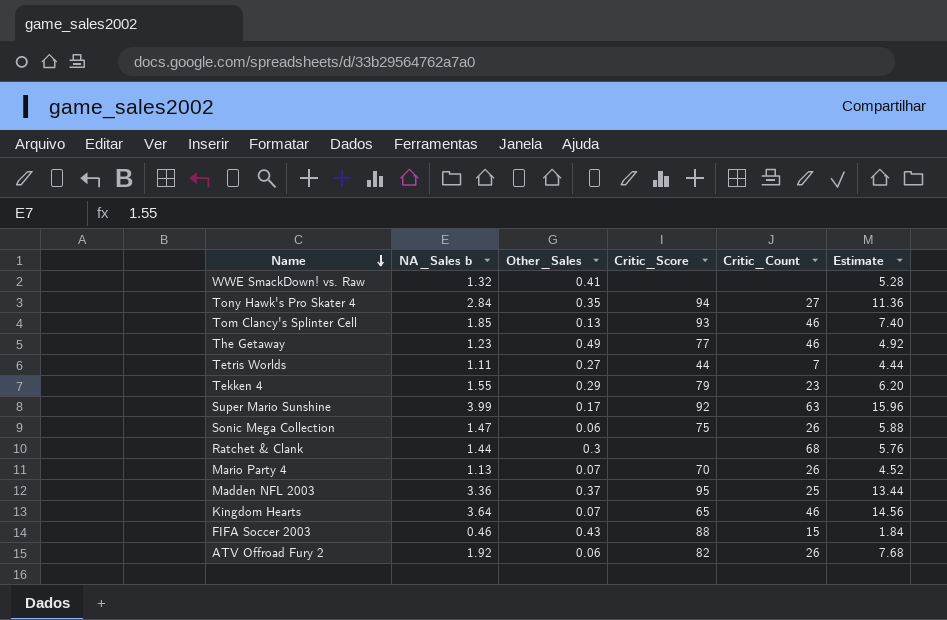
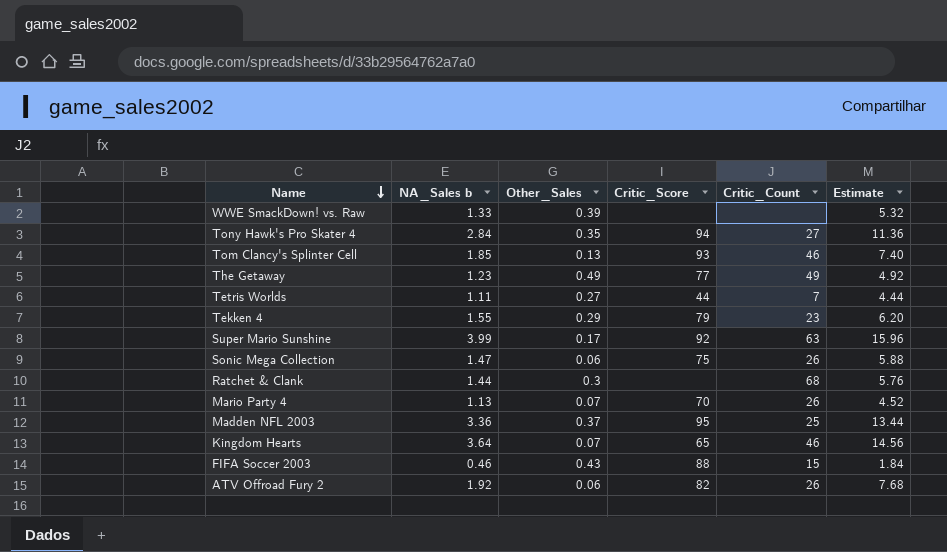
WWE SmackDown! vs. Raw | NA_Sales b: 1.32 -> 1.33
WWE SmackDown! vs. Raw | Other_Sales: 0.41 -> 0.39
WWE SmackDown! vs. Raw | Estimate: 5.28 -> 5.32
The Getaway | Critic_Count: 46 -> 49

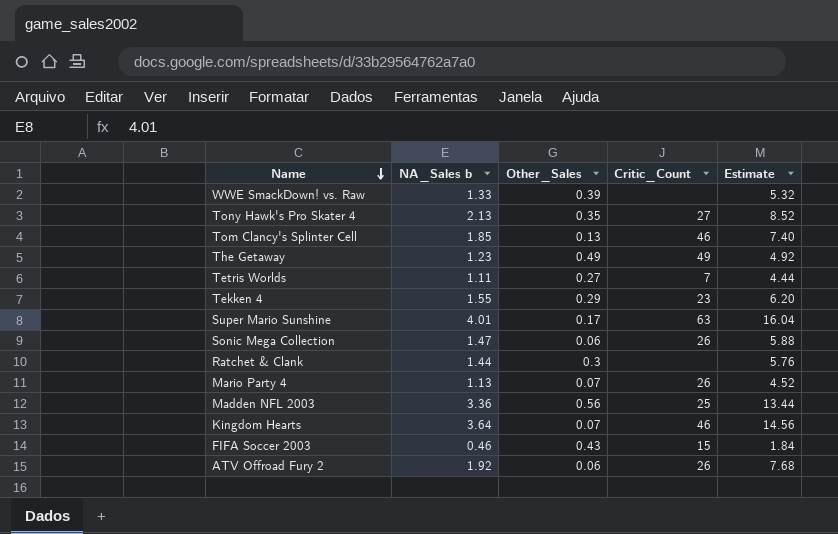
column Critic_Score | position: 4 -> none
Tony Hawk's Pro Skater 4 | NA_Sales b: 2.84 -> 2.13
Tony Hawk's Pro Skater 4 | Estimate: 11.36 -> 8.52
Super Mario Sunshine | NA_Sales b: 3.99 -> 4.01
Super Mario Sunshine | Estimate: 15.96 -> 16.04
Ratchet & Clank | Critic_Count: 68 -> none
Madden NFL 2003 | Other_Sales: 0.37 -> 0.56

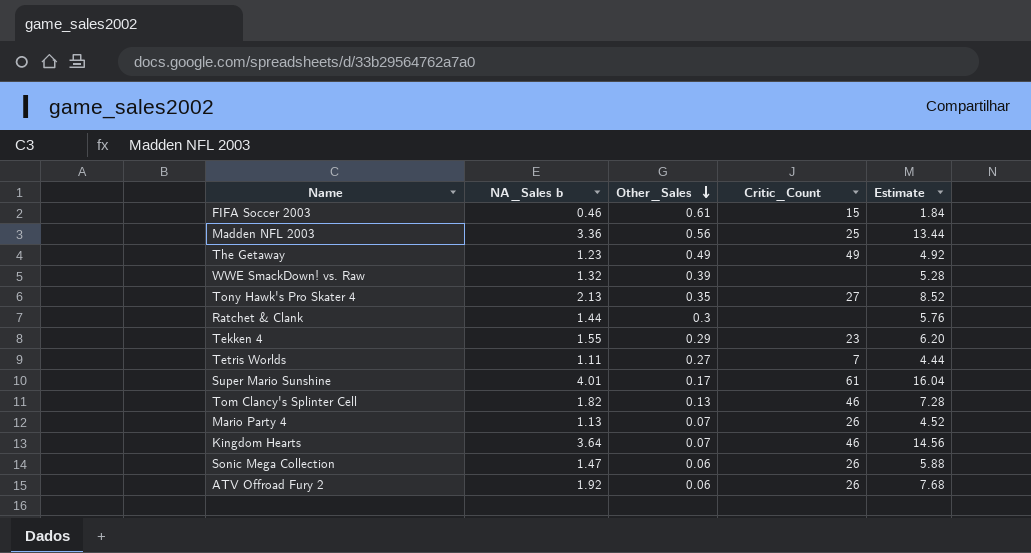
row order: Name descending -> Other_Sales descending
FIFA Soccer 2003 | Other_Sales: 0.43 -> 0.61
WWE SmackDown! vs. Raw | NA_Sales b: 1.33 -> 1.32
WWE SmackDown! vs. Raw | Estimate: 5.32 -> 5.28
Super Mario Sunshine | Critic_Count: 63 -> 61
Tom Clancy's Splinter Cell | NA_Sales b: 1.85 -> 1.82
Tom Clancy's Splinter Cell | Estimate: 7.40 -> 7.28

